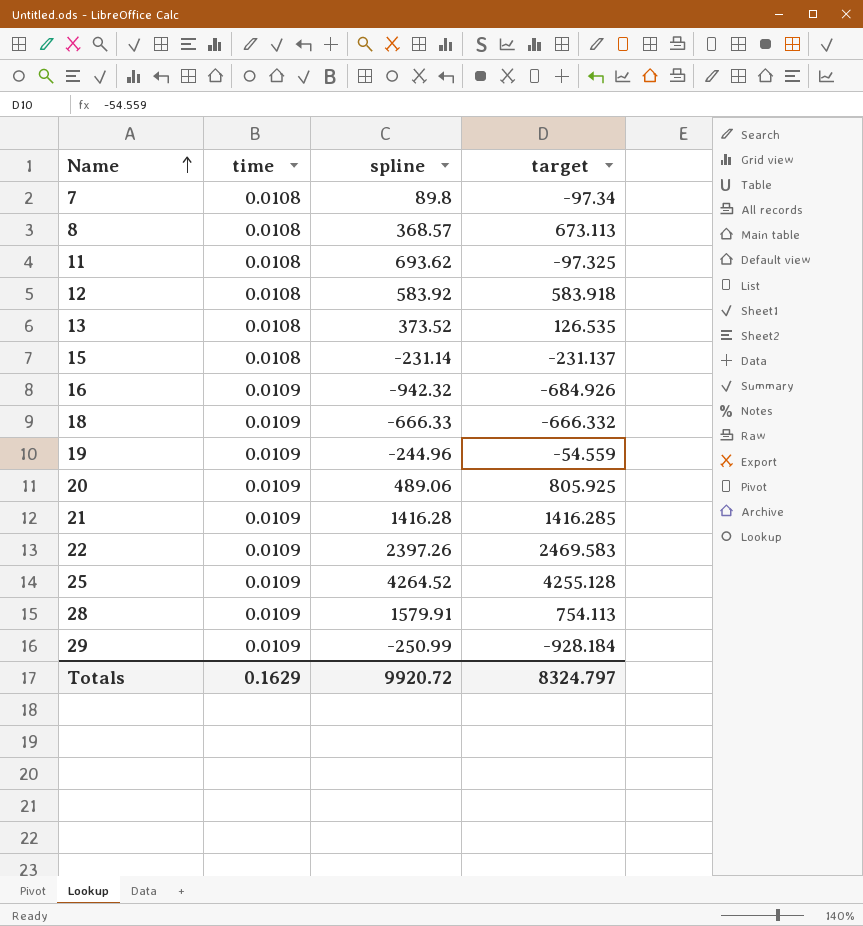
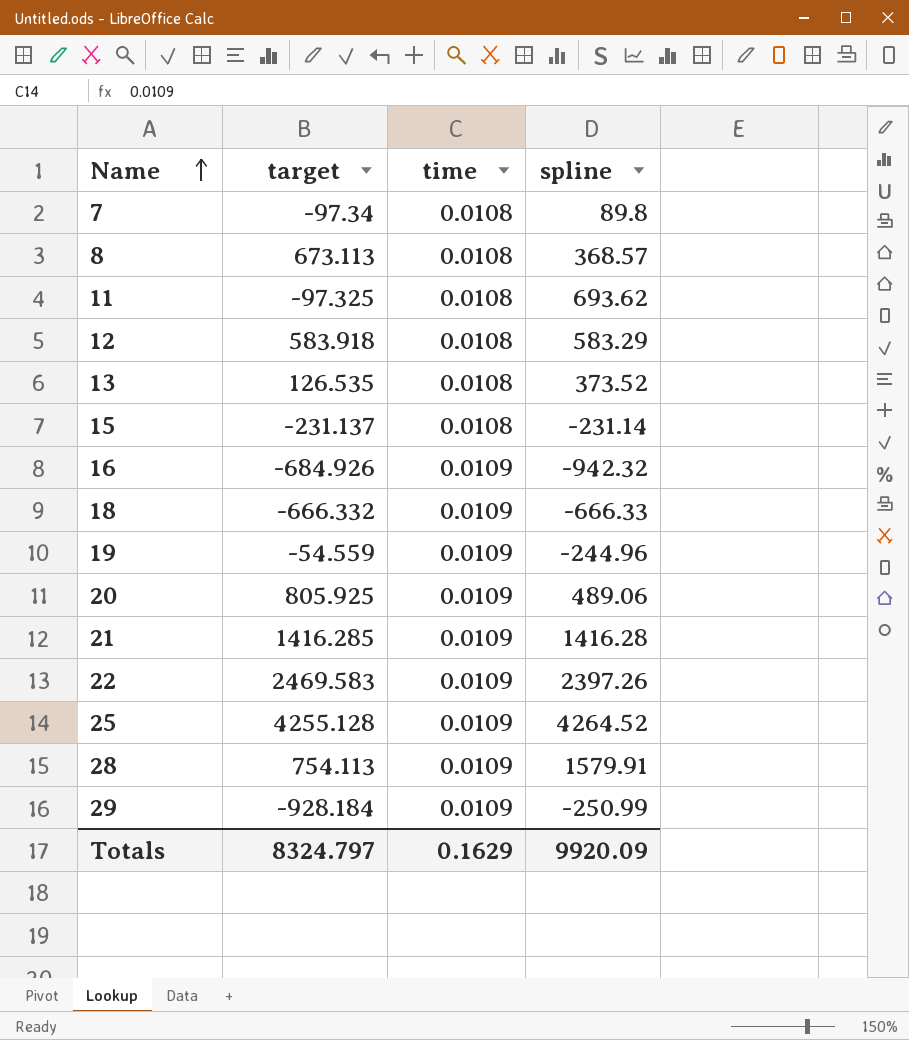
column target | position: 4 -> 2
12 | spline: 583.92 -> 583.29
Totals | spline: 9920.72 -> 9920.09

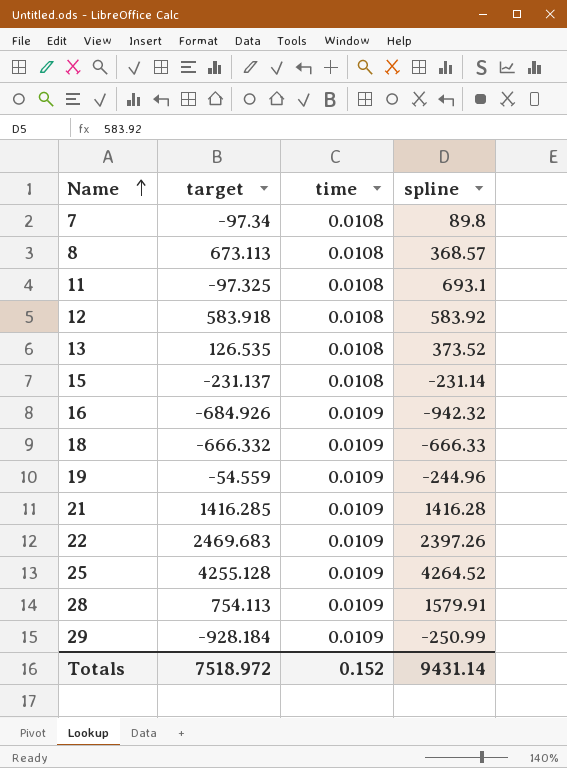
row 20: 805.925 | 0.0109 | 489.06 -> none
11 | spline: 693.62 -> 693.1
12 | spline: 583.29 -> 583.92
22 | target: 2469.583 -> 2469.683
Totals | target: 8324.797 -> 7518.972
Totals | time: 0.1629 -> 0.152
Totals | spline: 9920.09 -> 9431.14

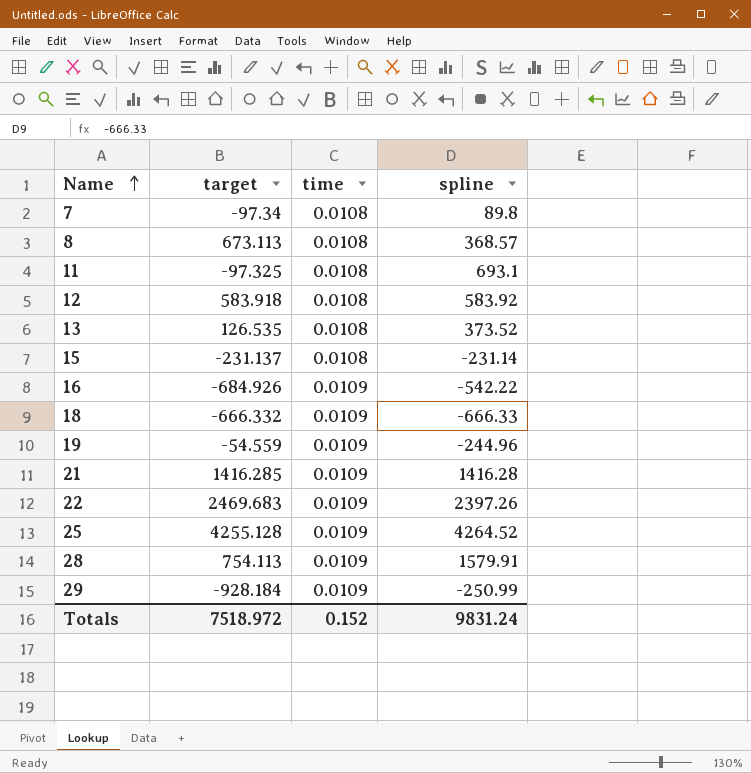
16 | spline: -942.32 -> -542.22
Totals | spline: 9431.14 -> 9831.24

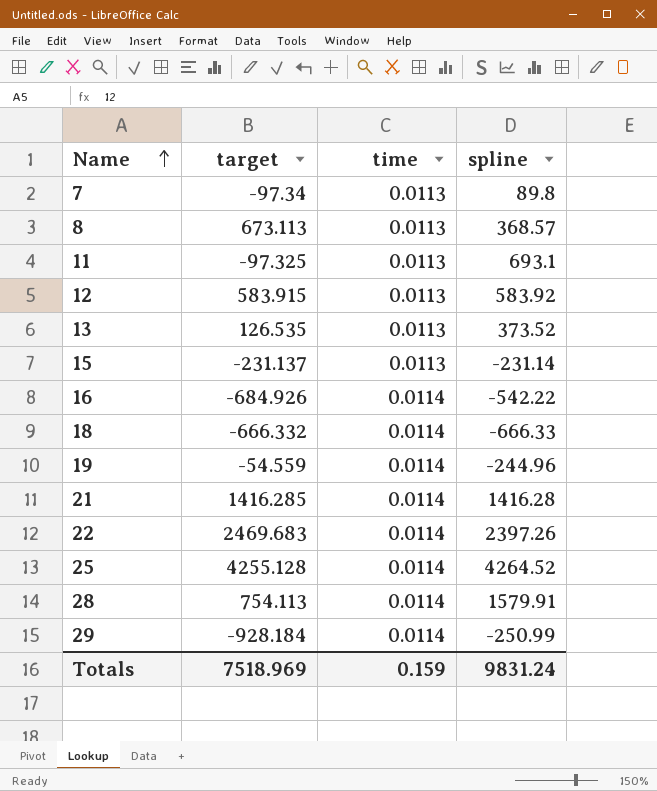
7 | time: 0.0108 -> 0.0113
8 | time: 0.0108 -> 0.0113
11 | time: 0.0108 -> 0.0113
12 | target: 583.918 -> 583.915
12 | time: 0.0108 -> 0.0113
13 | time: 0.0108 -> 0.0113
15 | time: 0.0108 -> 0.0113
16 | time: 0.0109 -> 0.0114
18 | time: 0.0109 -> 0.0114
19 | time: 0.0109 -> 0.0114
21 | time: 0.0109 -> 0.0114
22 | time: 0.0109 -> 0.0114
25 | time: 0.0109 -> 0.0114
28 | time: 0.0109 -> 0.0114
29 | time: 0.0109 -> 0.0114
Totals | target: 7518.972 -> 7518.969
Totals | time: 0.152 -> 0.159

